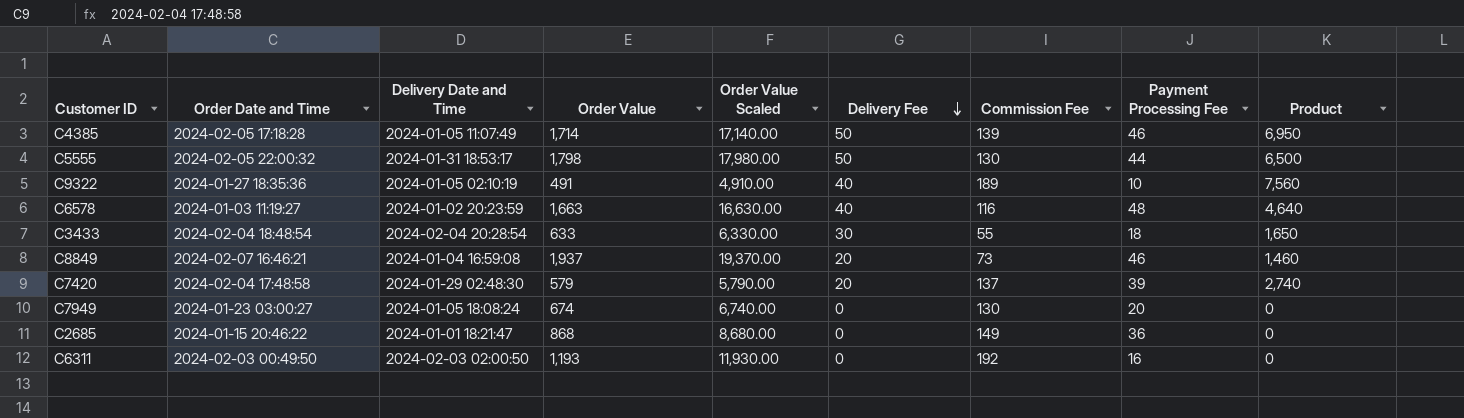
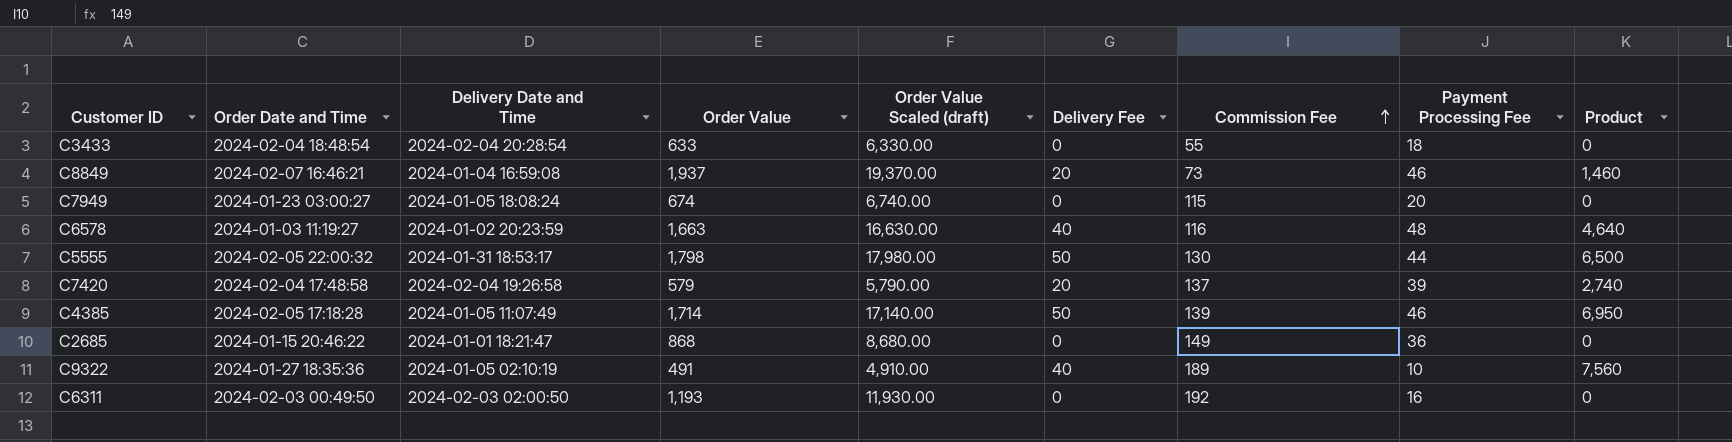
row order: Delivery Fee descending -> Commission Fee ascending
column name: Order Value Scaled -> Order Value Scaled (draft)
C3433 | Delivery Fee: 30 -> 0
C3433 | Product: 1,650 -> 0
C7949 | Commission Fee: 130 -> 115
C7420 | Delivery Date and Time: 2024-01-29 02:48:30 -> 2024-02-04 19:26:58

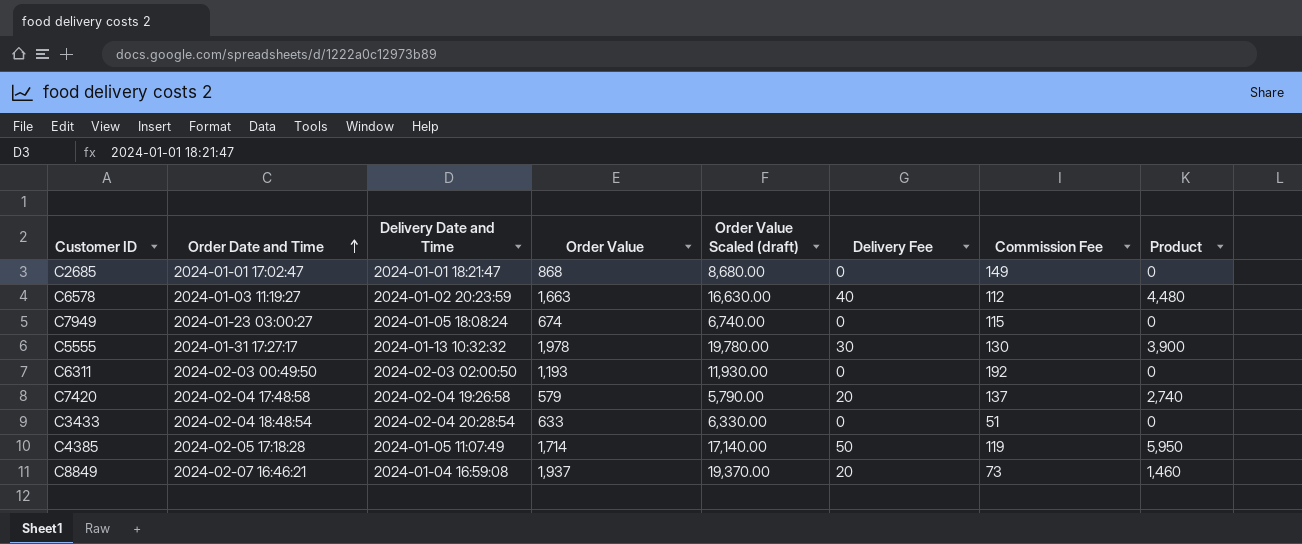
row order: Commission Fee ascending -> Order Date and Time ascending
column Payment Processing Fee | position: 8 -> none
row C9322: 2024-01-27 18:35:36 | 2024-01-05 02:10:19 | 491 | 4,910.00 | 40 | 189 | 10 | 7,560 -> none
C2685 | Order Date and Time: 2024-01-15 20:46:22 -> 2024-01-01 17:02:47
C6578 | Commission Fee: 116 -> 112
C6578 | Product: 4,640 -> 4,480
C5555 | Order Date and Time: 2024-02-05 22:00:32 -> 2024-01-31 17:27:17
C5555 | Delivery Date and Time: 2024-01-31 18:53:17 -> 2024-01-13 10:32:32
C5555 | Order Value: 1,798 -> 1,978
C5555 | Order Value Scaled (draft): 17,980.00 -> 19,780.00
C5555 | Delivery Fee: 50 -> 30
C5555 | Product: 6,500 -> 3,900
C3433 | Commission Fee: 55 -> 51
C4385 | Commission Fee: 139 -> 119
C4385 | Product: 6,950 -> 5,950

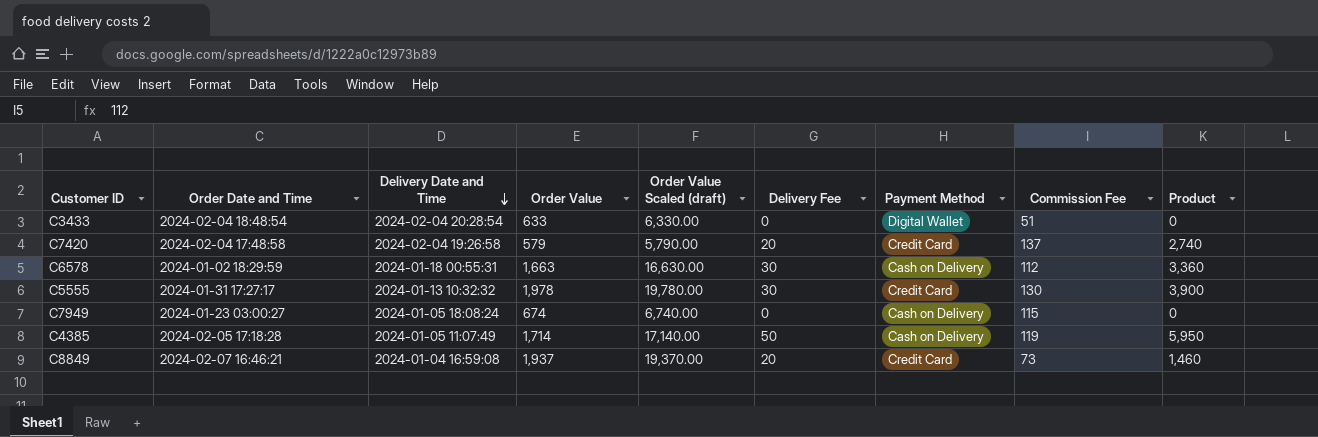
row order: Order Date and Time ascending -> Delivery Date and Time descending
column Payment Method | position: none -> 7
row C2685: 2024-01-01 17:02:47 | 2024-01-01 18:21:47 | 868 | 8,680.00 | 0 | 149 | 0 -> none
row C6311: 2024-02-03 00:49:50 | 2024-02-03 02:00:50 | 1,193 | 11,930.00 | 0 | 192 | 0 -> none
C6578 | Order Date and Time: 2024-01-03 11:19:27 -> 2024-01-02 18:29:59
C6578 | Delivery Date and Time: 2024-01-02 20:23:59 -> 2024-01-18 00:55:31
C6578 | Delivery Fee: 40 -> 30
C6578 | Product: 4,480 -> 3,360

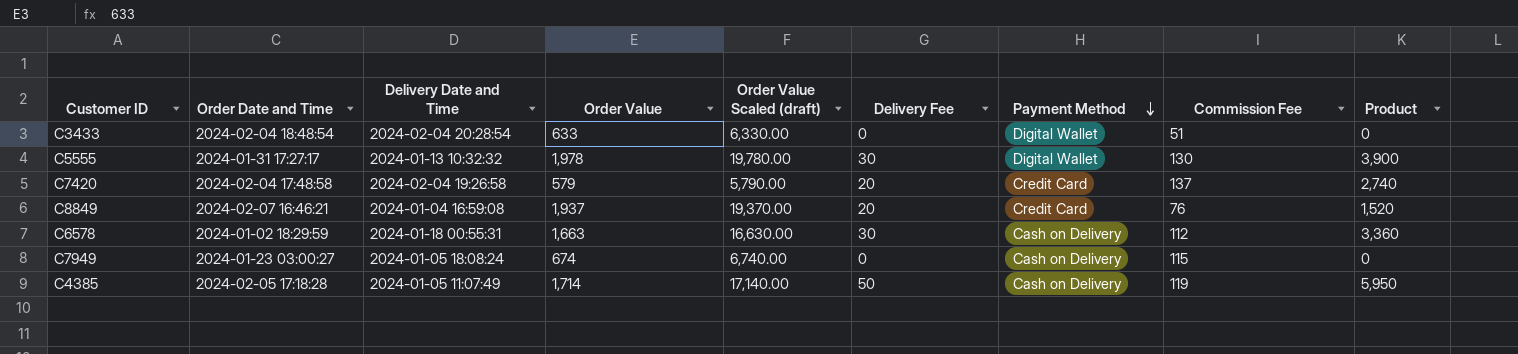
row order: Delivery Date and Time descending -> Payment Method descending
C5555 | Payment Method: Credit Card -> Digital Wallet
C8849 | Commission Fee: 73 -> 76
C8849 | Product: 1,460 -> 1,520

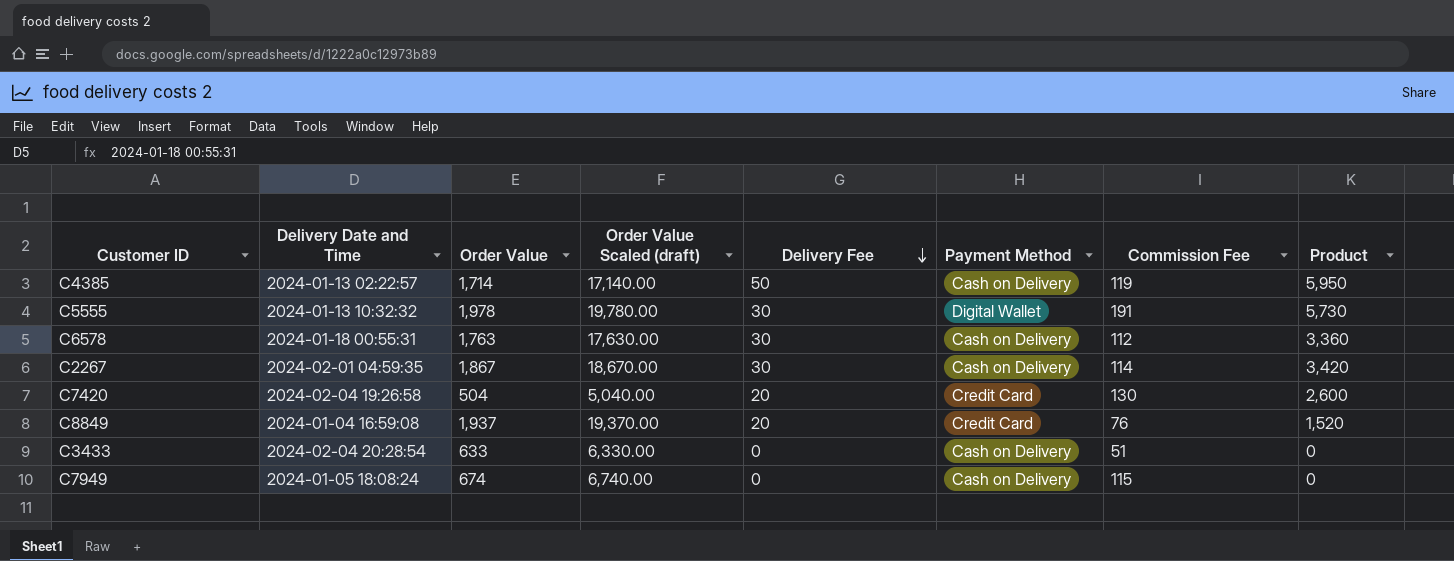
row order: Payment Method descending -> Delivery Fee descending
column Order Date and Time | position: 2 -> none
C4385 | Delivery Date and Time: 2024-01-05 11:07:49 -> 2024-01-13 02:22:57
C5555 | Commission Fee: 130 -> 191
C5555 | Product: 3,900 -> 5,730
C6578 | Order Value: 1,663 -> 1,763
C6578 | Order Value Scaled (draft): 16,630.00 -> 17,630.00
row C2267: none -> 2024-02-01 04:59:35 | 1,867 | 18,670.00 | 30 | Cash on Delivery | 114 | 3,420
C7420 | Order Value: 579 -> 504
C7420 | Order Value Scaled (draft): 5,790.00 -> 5,040.00
C7420 | Commission Fee: 137 -> 130
C7420 | Product: 2,740 -> 2,600
C3433 | Payment Method: Digital Wallet -> Cash on Delivery

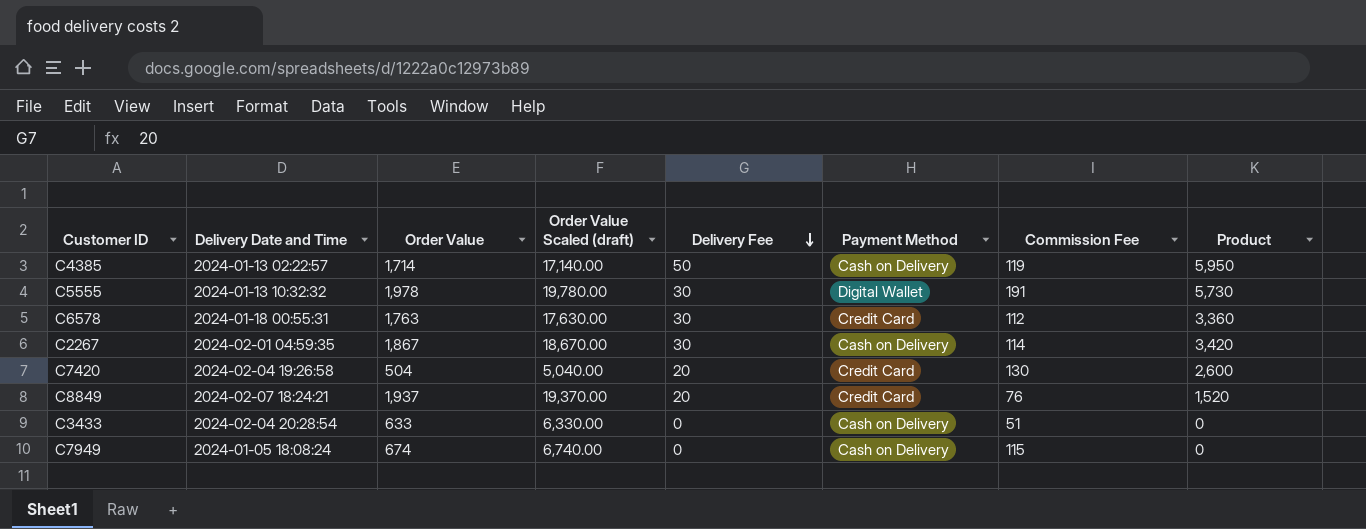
C6578 | Payment Method: Cash on Delivery -> Credit Card
C8849 | Delivery Date and Time: 2024-01-04 16:59:08 -> 2024-02-07 18:24:21

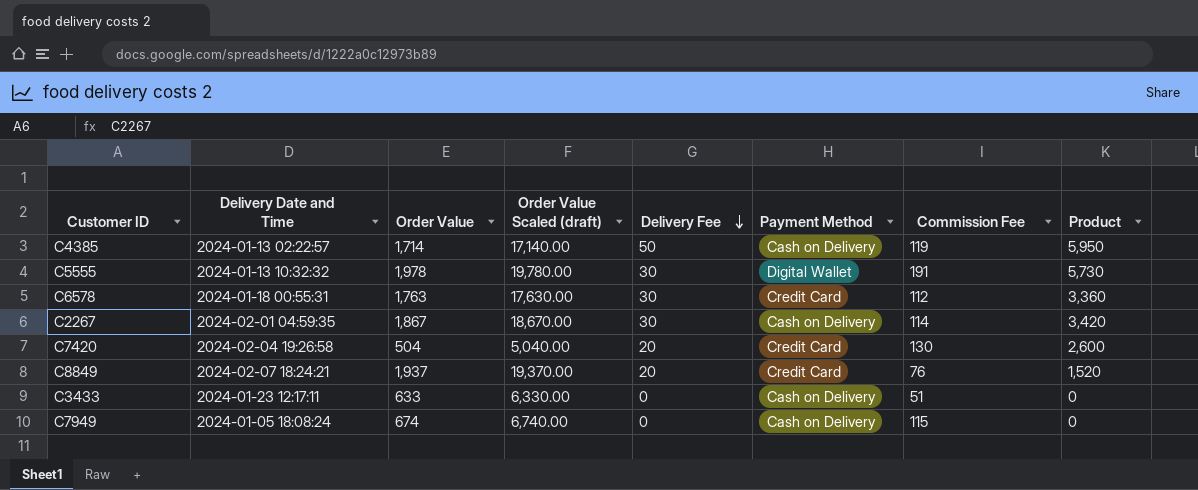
C3433 | Delivery Date and Time: 2024-02-04 20:28:54 -> 2024-01-23 12:17:11

